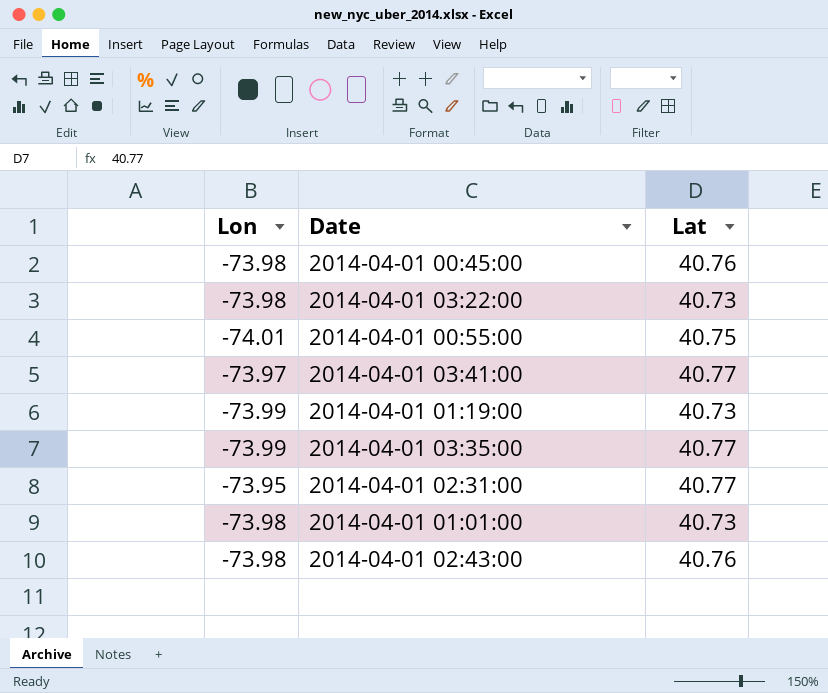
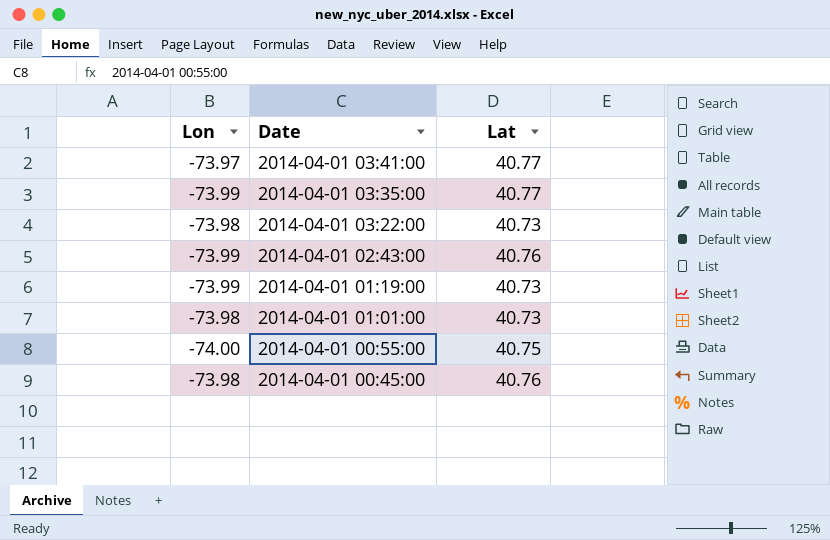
row order: none -> Date descending
row 2014-04-01 02:31:00: -73.95 | 40.77 -> none
2014-04-01 02:43:00 | Lon: -73.98 -> -73.99
2014-04-01 00:55:00 | Lon: -74.01 -> -74.00

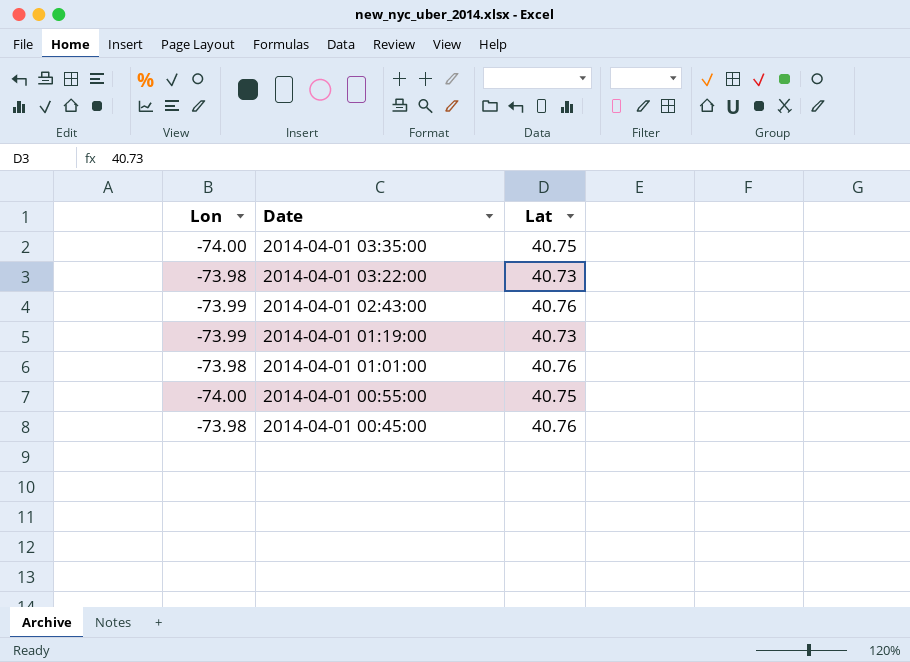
row 2014-04-01 03:41:00: -73.97 | 40.77 -> none
2014-04-01 03:35:00 | Lon: -73.99 -> -74.00
2014-04-01 03:35:00 | Lat: 40.77 -> 40.75
2014-04-01 01:01:00 | Lat: 40.73 -> 40.76

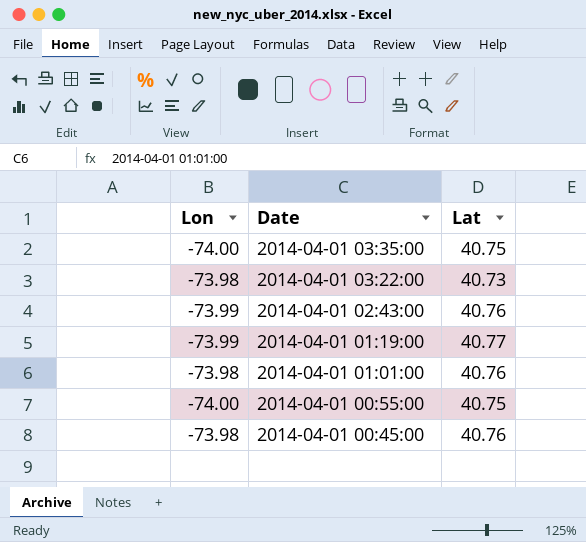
2014-04-01 01:19:00 | Lat: 40.73 -> 40.77

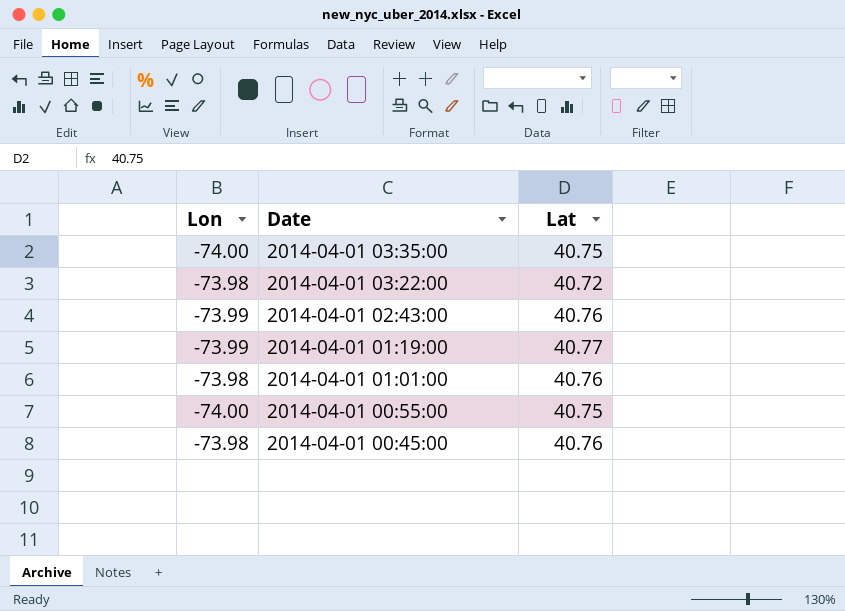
2014-04-01 03:22:00 | Lat: 40.73 -> 40.72

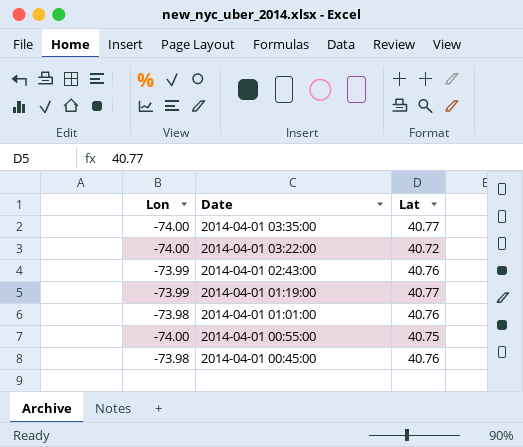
2014-04-01 03:35:00 | Lat: 40.75 -> 40.77
2014-04-01 03:22:00 | Lon: -73.98 -> -74.00

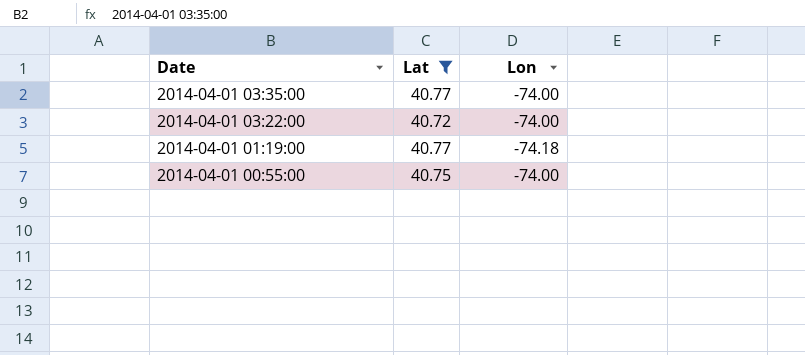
filter: none -> Lat != 40.76
column Lon | position: 1 -> 3
2014-04-01 01:19:00 | Lon: -73.99 -> -74.18

